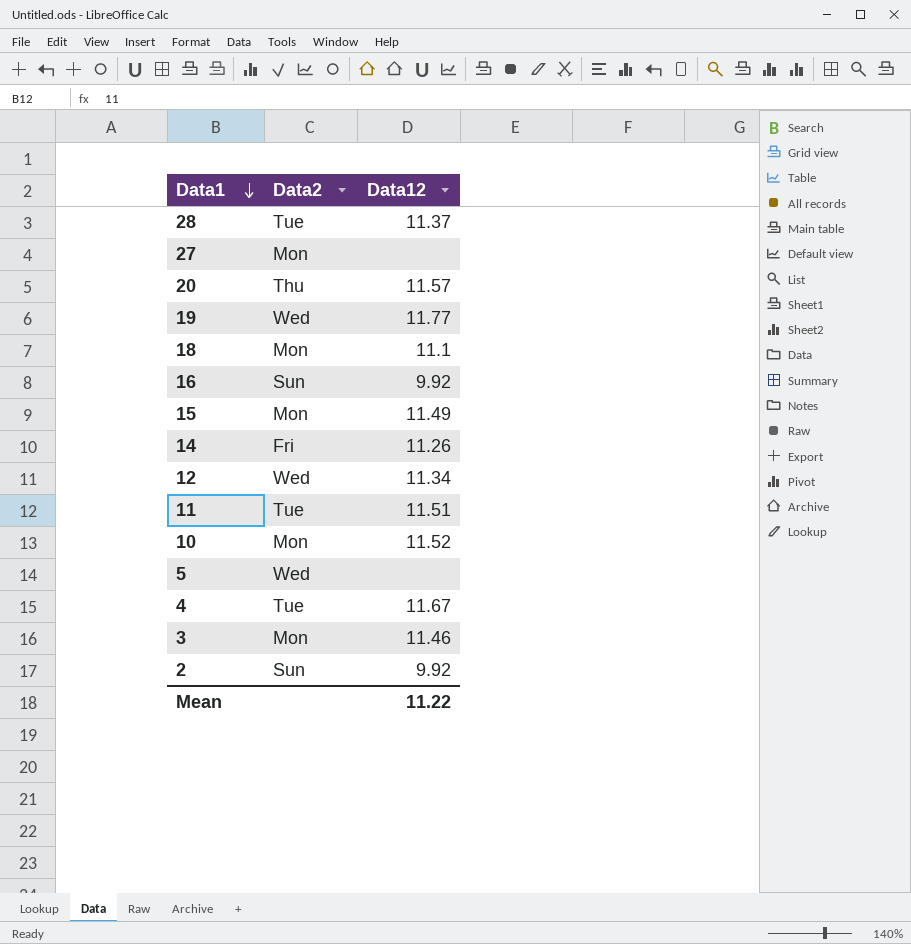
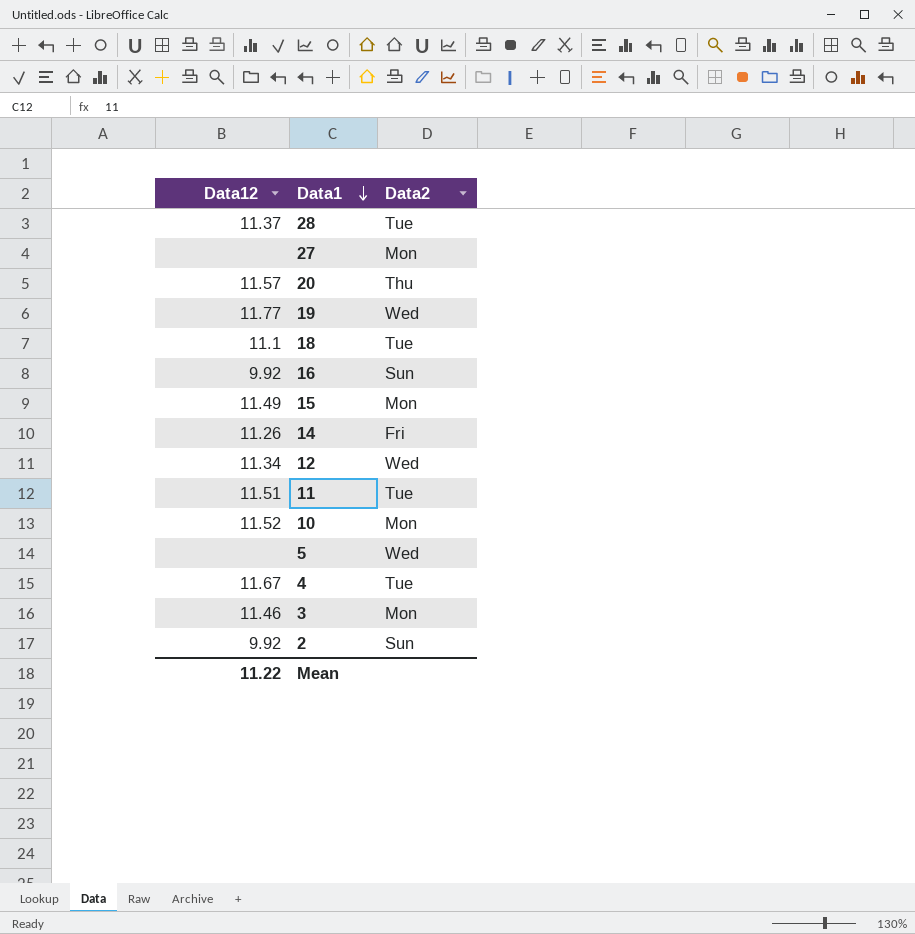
column Data12 | position: 3 -> 1
18 | Data2: Mon -> Tue

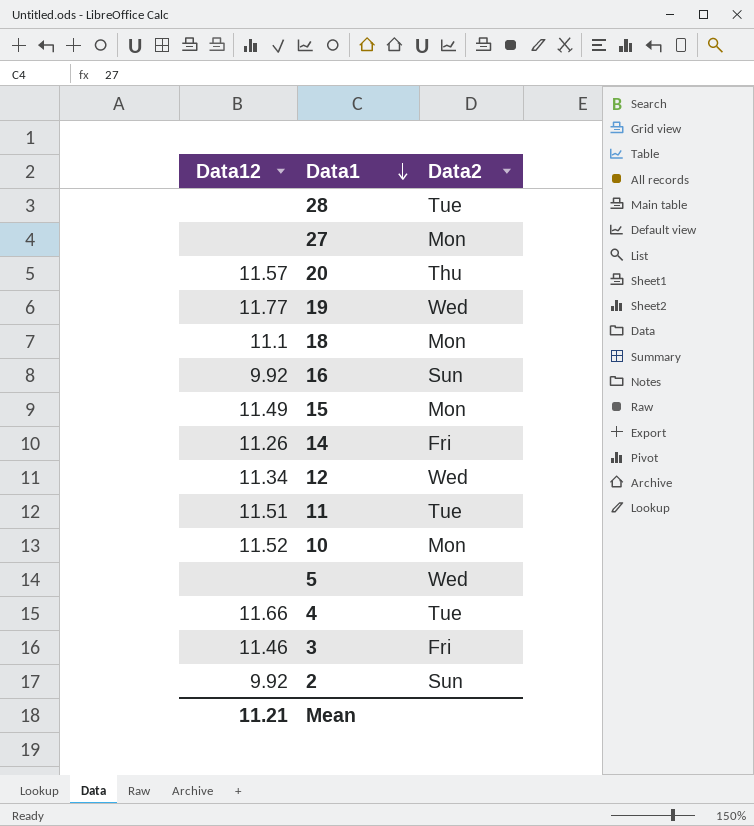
28 | Data12: 11.37 -> none
18 | Data2: Tue -> Mon
4 | Data12: 11.67 -> 11.66
3 | Data2: Mon -> Fri
Mean | Data12: 11.22 -> 11.21

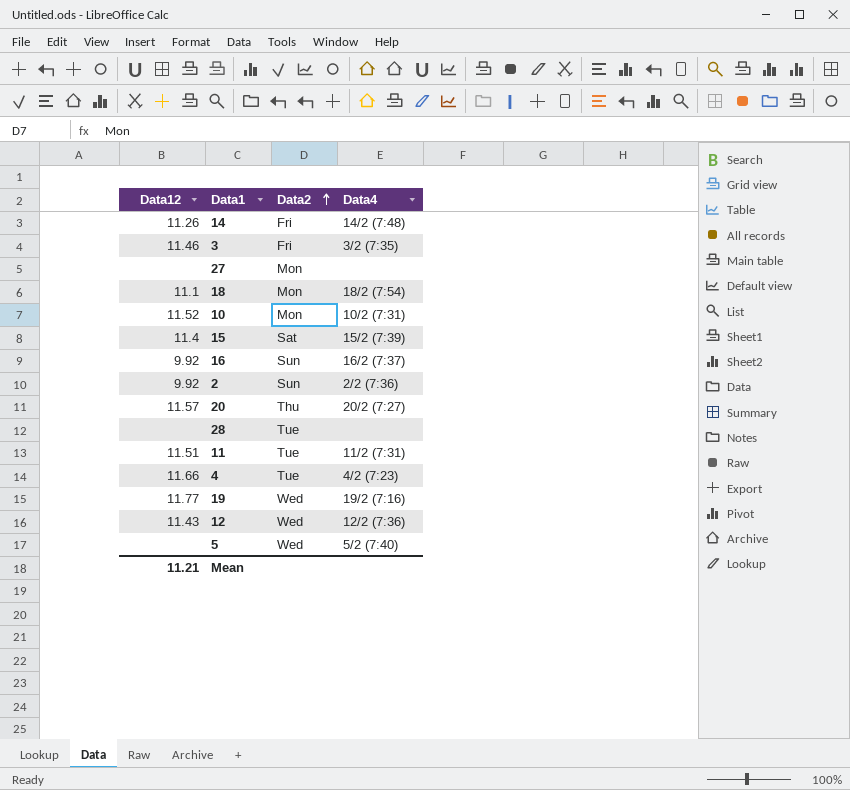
row order: Data1 descending -> Data2 ascending
column Data4 | position: none -> 4
15 | Data12: 11.49 -> 11.4
15 | Data2: Mon -> Sat
12 | Data12: 11.34 -> 11.43

